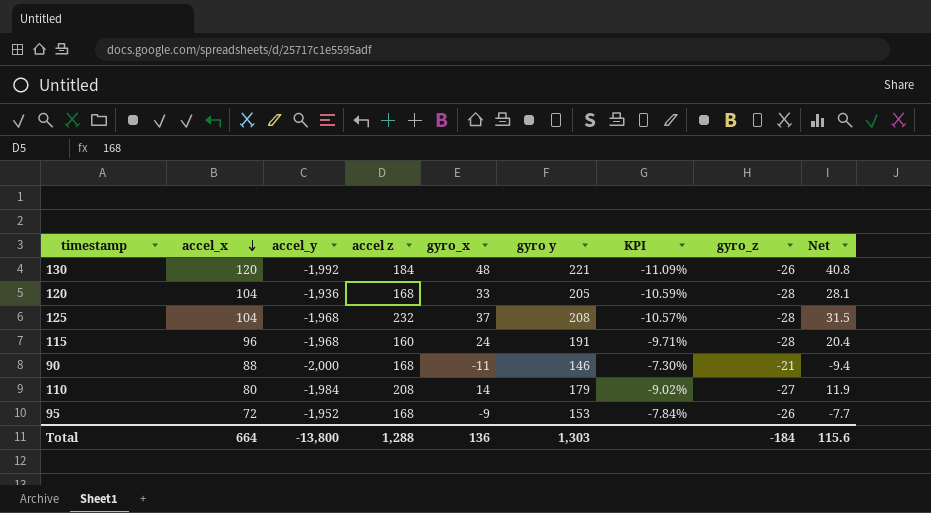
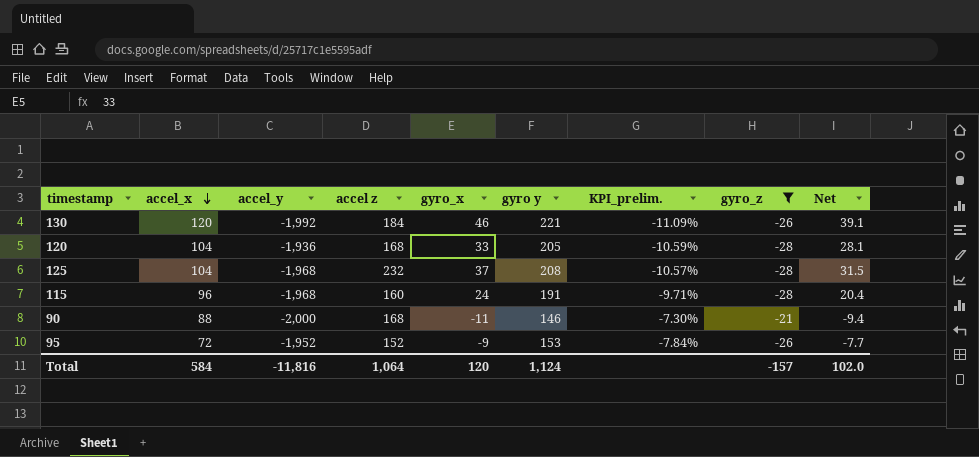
filter: none -> gyro_z != -27
column name: KPI -> KPI_prelim.
130 | gyro_x: 48 -> 46
130 | Net: 40.8 -> 39.1
95 | accel z: 168 -> 152
Total | accel_x: 664 -> 584
Total | accel_y: -13,800 -> -11,816
Total | accel z: 1,288 -> 1,064
Total | gyro_x: 136 -> 120
Total | gyro y: 1,303 -> 1,124
Total | gyro_z: -184 -> -157
Total | Net: 115.6 -> 102.0

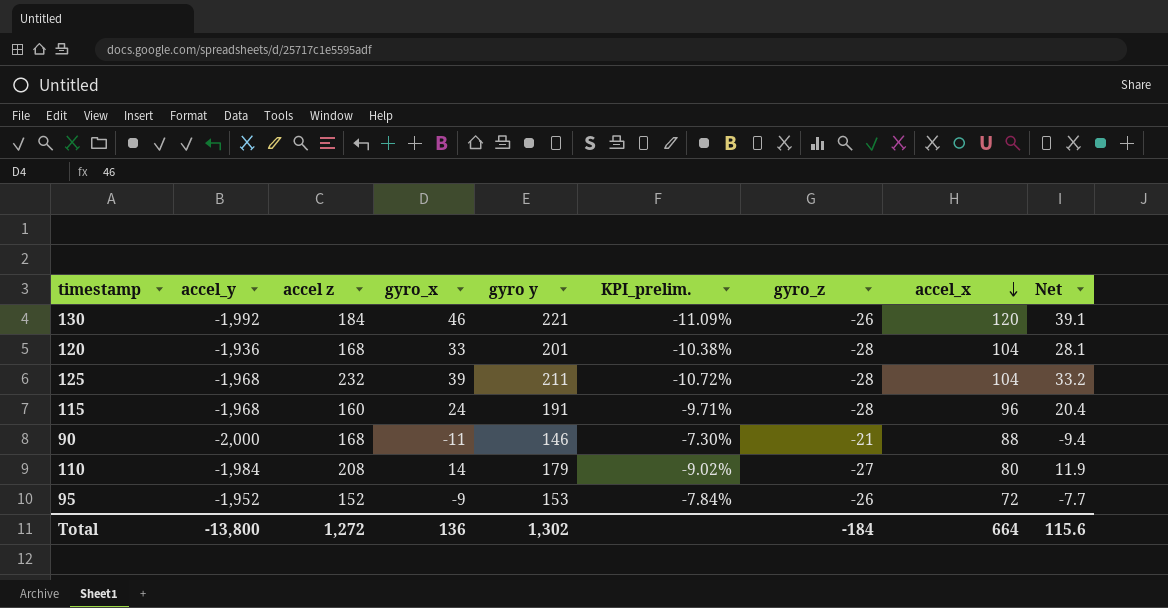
filter: gyro_z != -27 -> none
column accel_x | position: 2 -> 8
120 | gyro y: 205 -> 201
120 | KPI_prelim.: -10.59% -> -10.38%
125 | gyro_x: 37 -> 39
125 | gyro y: 208 -> 211
125 | KPI_prelim.: -10.57% -> -10.72%
125 | Net: 31.5 -> 33.2
Total | accel_y: -11,816 -> -13,800
Total | accel z: 1,064 -> 1,272
Total | gyro_x: 120 -> 136
Total | gyro y: 1,124 -> 1,302
Total | gyro_z: -157 -> -184
Total | accel_x: 584 -> 664
Total | Net: 102.0 -> 115.6

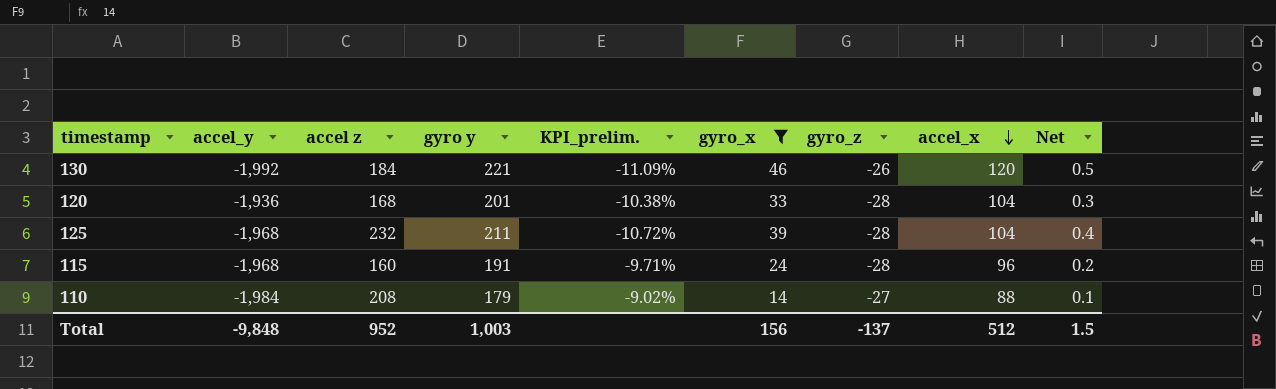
filter: none -> gyro_x >= 14
column gyro_x | position: 4 -> 6
column Net | formula: [gyro_x] * 0.85 -> [gyro_x] * 0.01
110 | accel_x: 80 -> 88
Total | accel_y: -13,800 -> -9,848
Total | accel z: 1,272 -> 952
Total | gyro y: 1,302 -> 1,003
Total | gyro_x: 136 -> 156
Total | gyro_z: -184 -> -137
Total | accel_x: 664 -> 512
Total | Net: 115.6 -> 1.5

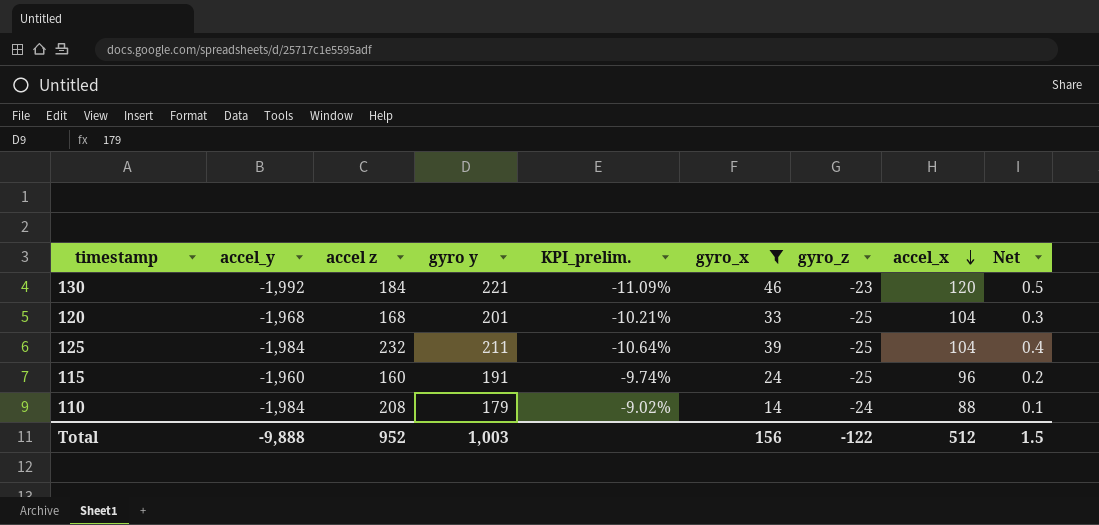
130 | gyro_z: -26 -> -23
120 | accel_y: -1,936 -> -1,968
120 | KPI_prelim.: -10.38% -> -10.21%
120 | gyro_z: -28 -> -25
125 | accel_y: -1,968 -> -1,984
125 | KPI_prelim.: -10.72% -> -10.64%
125 | gyro_z: -28 -> -25
115 | accel_y: -1,968 -> -1,960
115 | KPI_prelim.: -9.71% -> -9.74%
115 | gyro_z: -28 -> -25
110 | gyro_z: -27 -> -24
Total | accel_y: -9,848 -> -9,888
Total | gyro_z: -137 -> -122

